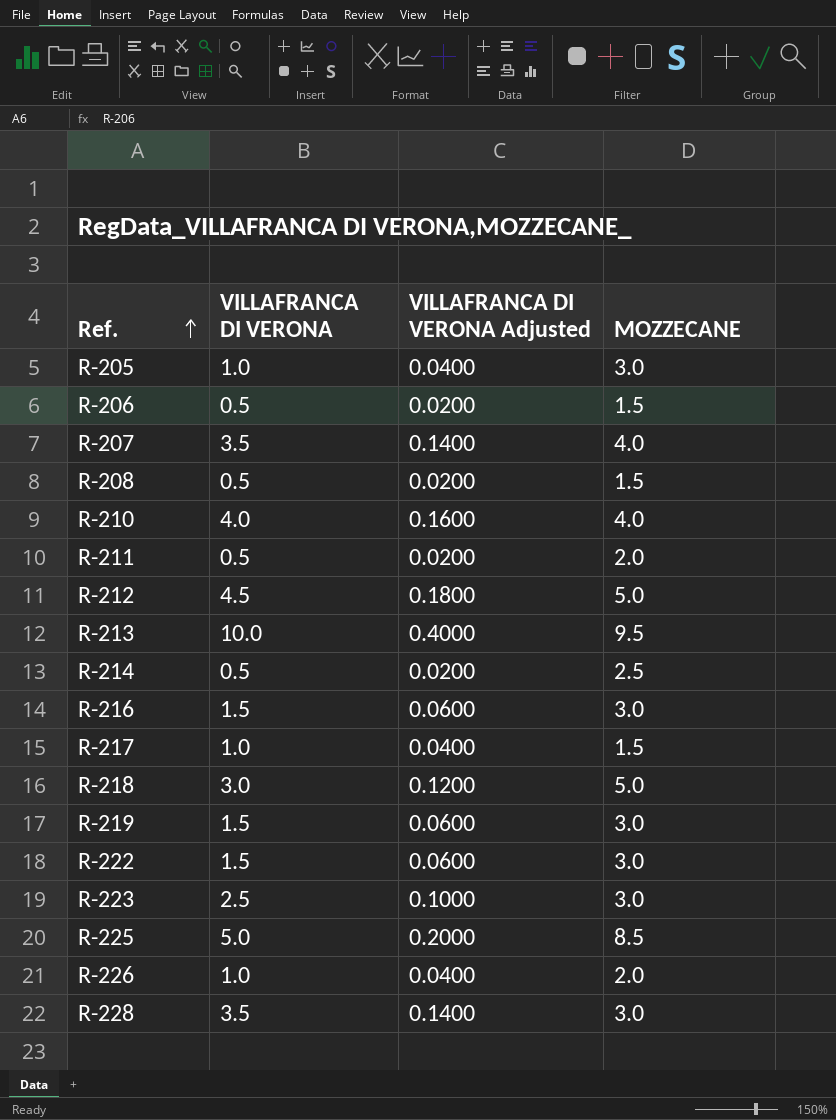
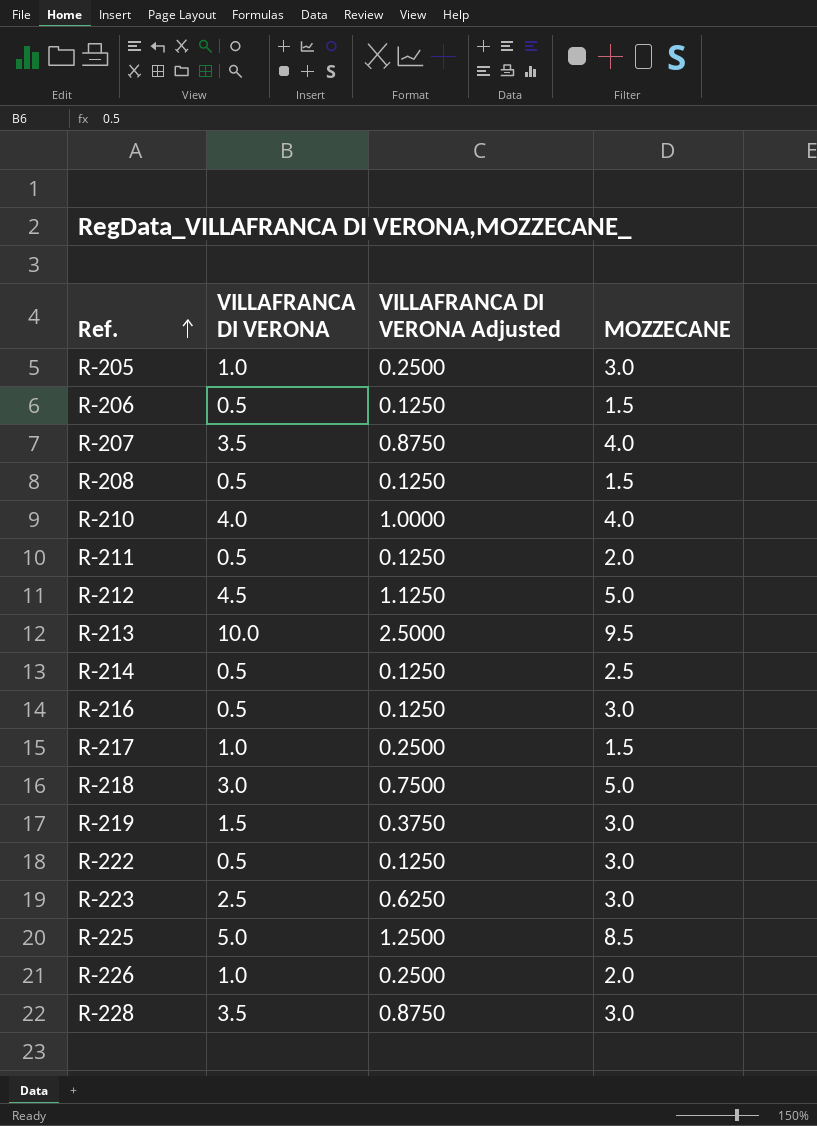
column VILLAFRANCA DI VERONA Adjusted | formula: [VILLAFRANCA DI VERONA] * 0.04 -> [VILLAFRANCA DI VERONA] * 0.25
R-216 | VILLAFRANCA DI VERONA: 1.5 -> 0.5
R-222 | VILLAFRANCA DI VERONA: 1.5 -> 0.5

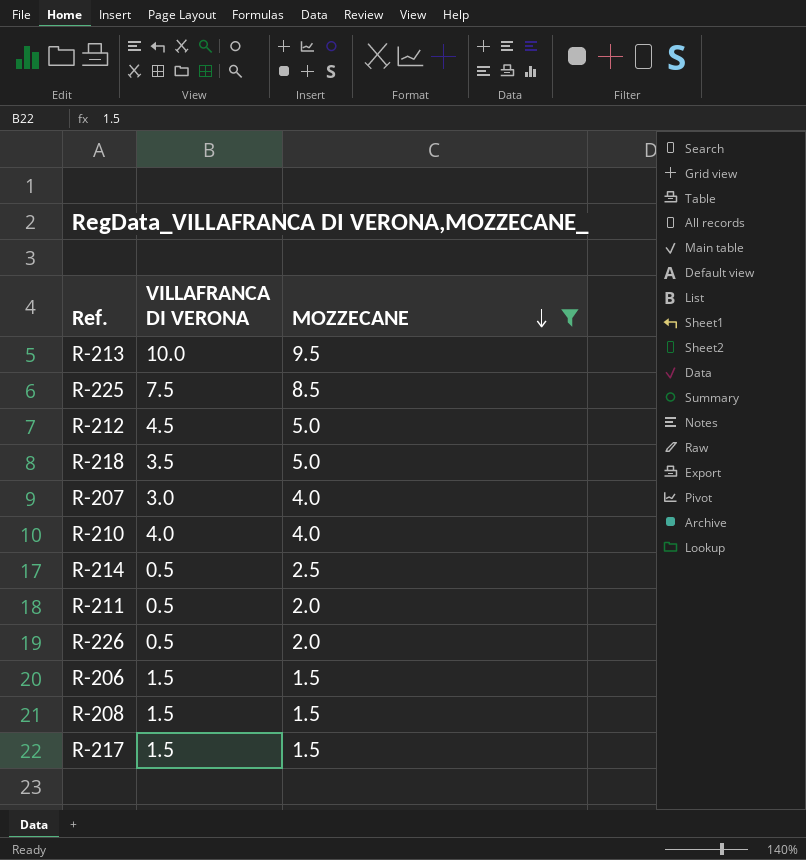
filter: none -> MOZZECANE != 3.0
row order: Ref. ascending -> MOZZECANE descending
column VILLAFRANCA DI VERONA Adjusted | formula: [VILLAFRANCA DI VERONA] * 0.25 -> none
R-225 | VILLAFRANCA DI VERONA: 5.0 -> 7.5
R-218 | VILLAFRANCA DI VERONA: 3.0 -> 3.5
R-207 | VILLAFRANCA DI VERONA: 3.5 -> 3.0
R-226 | VILLAFRANCA DI VERONA: 1.0 -> 0.5
R-206 | VILLAFRANCA DI VERONA: 0.5 -> 1.5
R-208 | VILLAFRANCA DI VERONA: 0.5 -> 1.5
R-217 | VILLAFRANCA DI VERONA: 1.0 -> 1.5

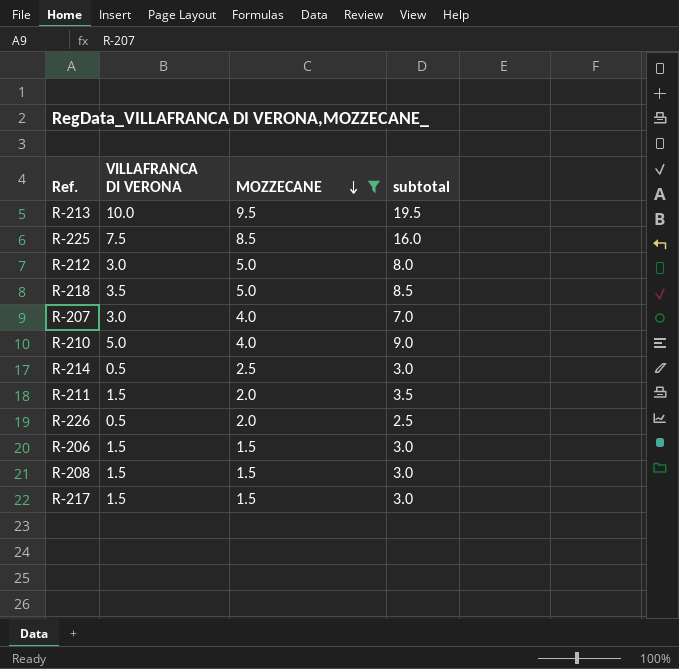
column subtotal | formula: none -> [VILLAFRANCA DI VERONA] + [MOZZECANE]
R-212 | VILLAFRANCA DI VERONA: 4.5 -> 3.0
R-210 | VILLAFRANCA DI VERONA: 4.0 -> 5.0
R-211 | VILLAFRANCA DI VERONA: 0.5 -> 1.5

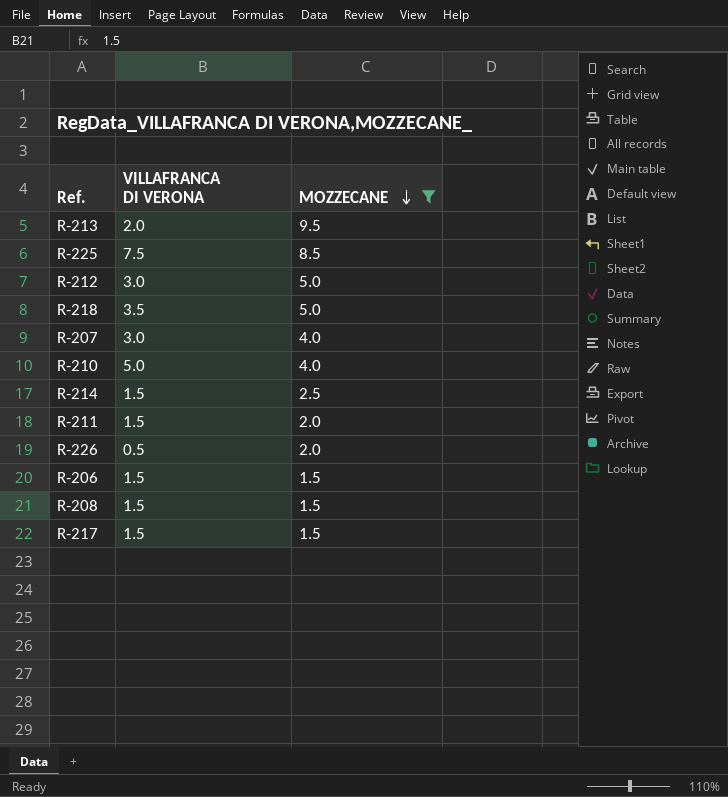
column subtotal | formula: [VILLAFRANCA DI VERONA] + [MOZZECANE] -> none
R-213 | VILLAFRANCA DI VERONA: 10.0 -> 2.0
R-214 | VILLAFRANCA DI VERONA: 0.5 -> 1.5

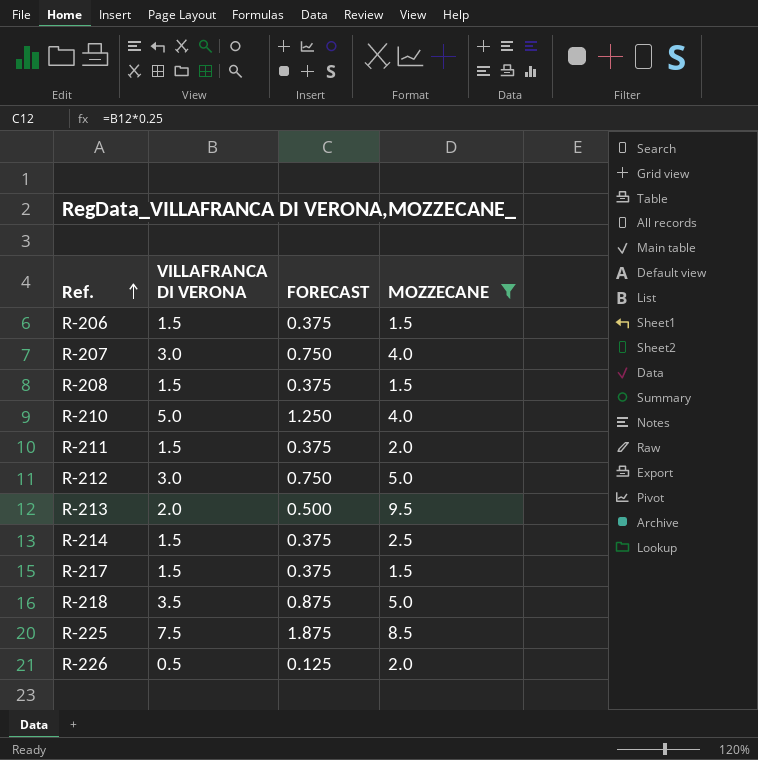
row order: MOZZECANE descending -> Ref. ascending
column FORECAST | formula: none -> [VILLAFRANCA DI VERONA] * 0.25

